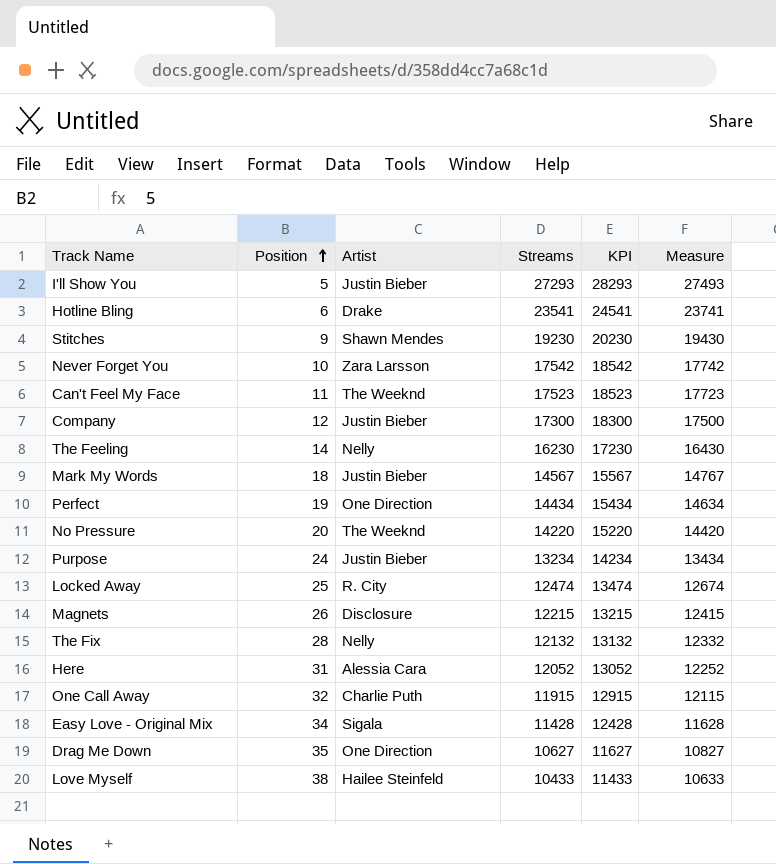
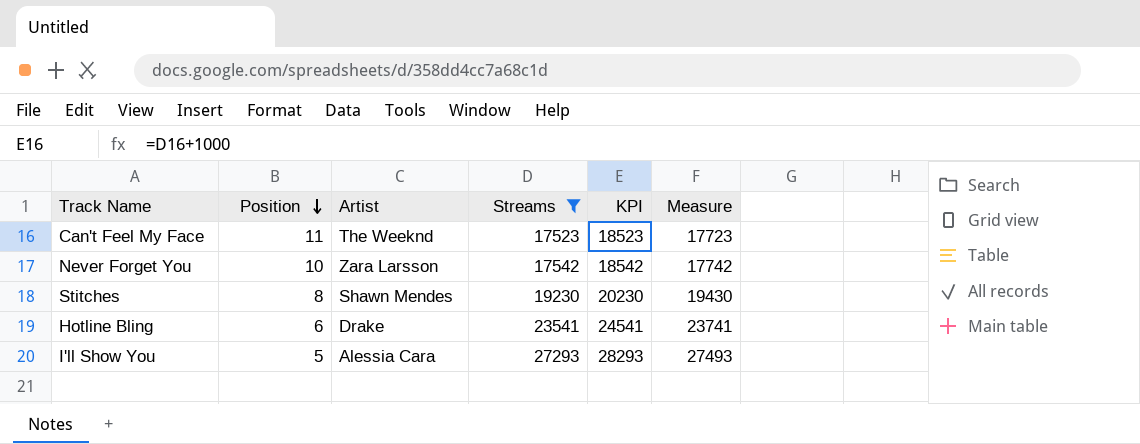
filter: none -> Streams >= 17523
row order: Position ascending -> Position descending
Stitches | Position: 9 -> 8
I'll Show You | Artist: Justin Bieber -> Alessia Cara

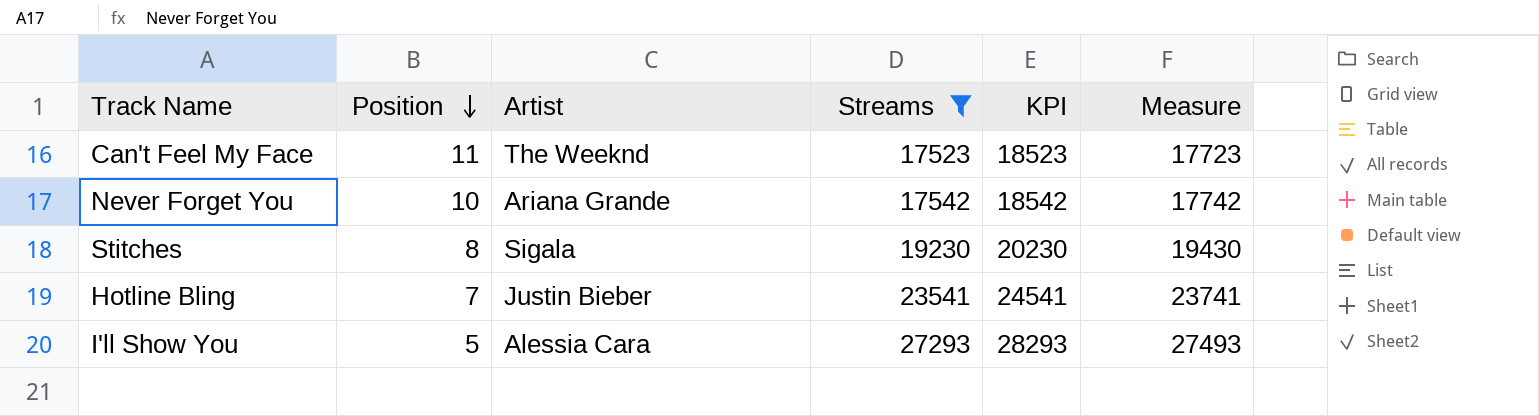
Never Forget You | Artist: Zara Larsson -> Ariana Grande
Stitches | Artist: Shawn Mendes -> Sigala
Hotline Bling | Position: 6 -> 7
Hotline Bling | Artist: Drake -> Justin Bieber

